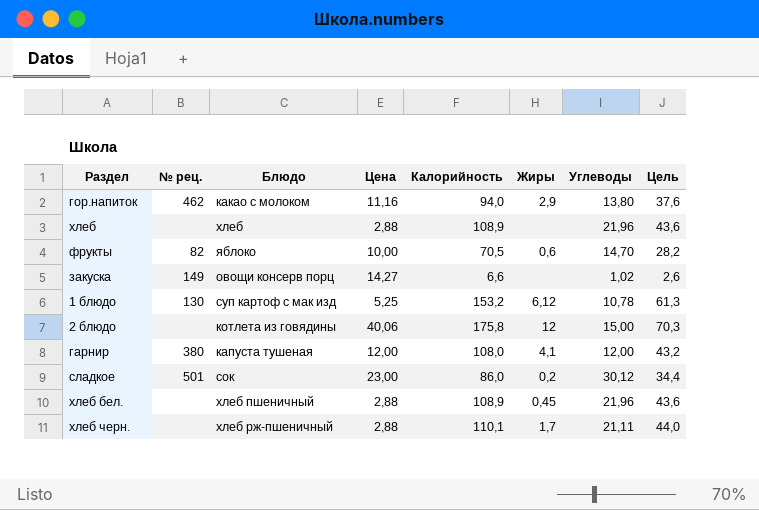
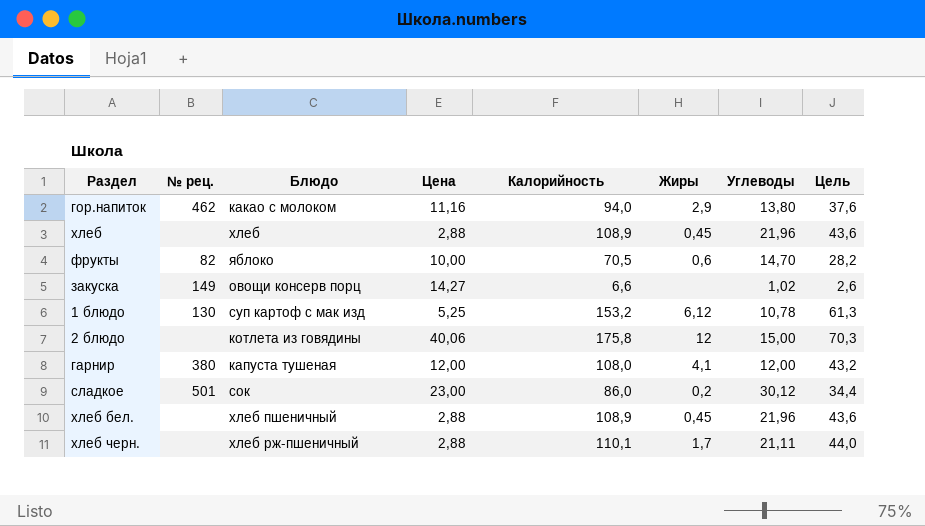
хлеб | Жиры: none -> 0,45

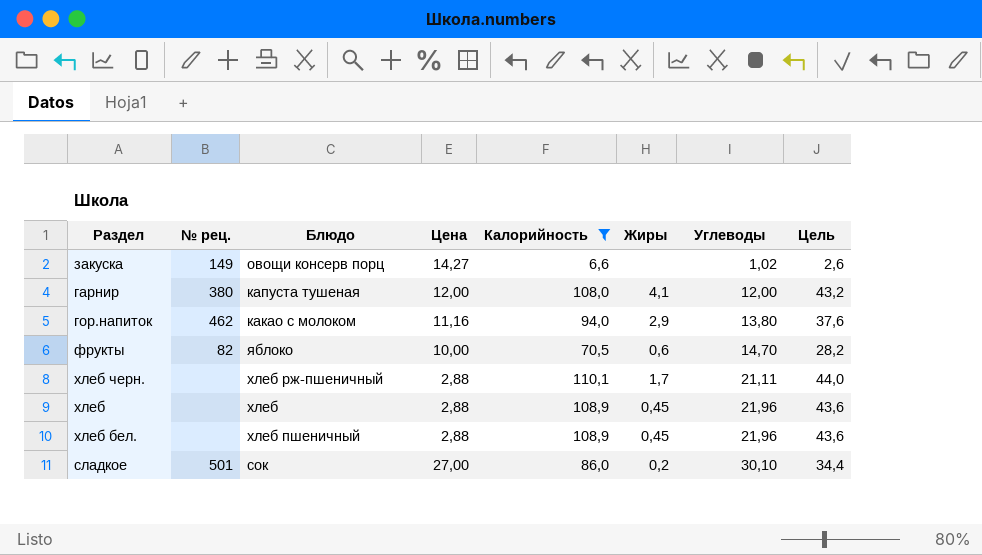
filter: none -> Калорийность <= 110,1
row order: none -> Углеводы ascending
сладкое | Цена: 23,00 -> 27,00
сладкое | Углеводы: 30,12 -> 30,10

